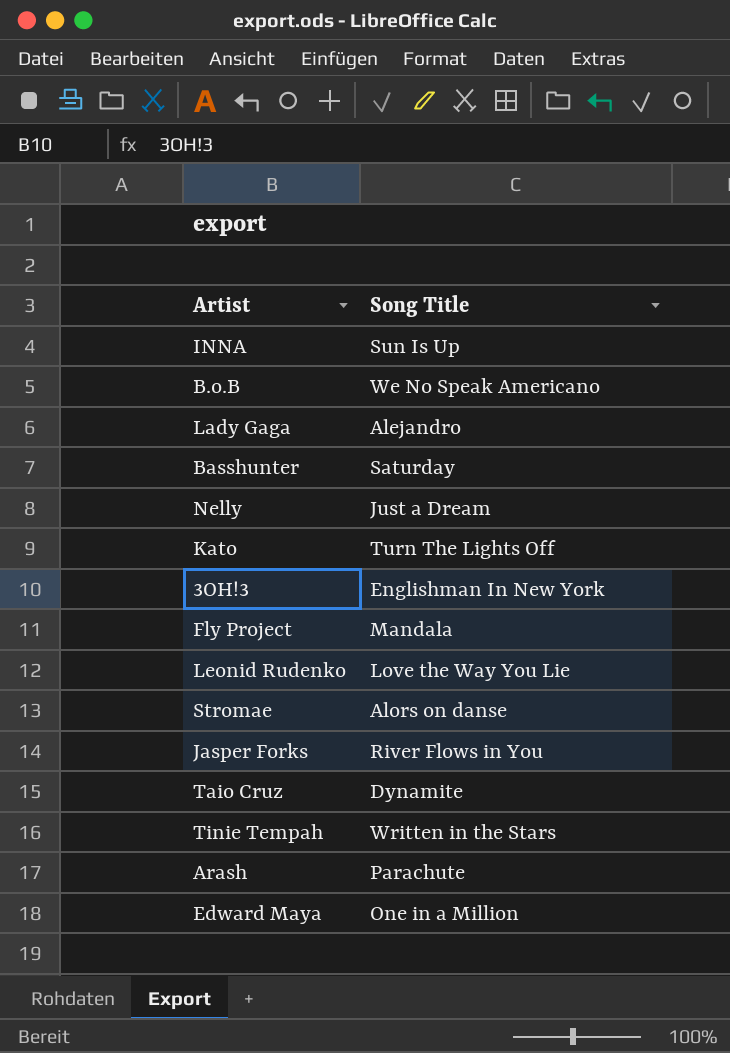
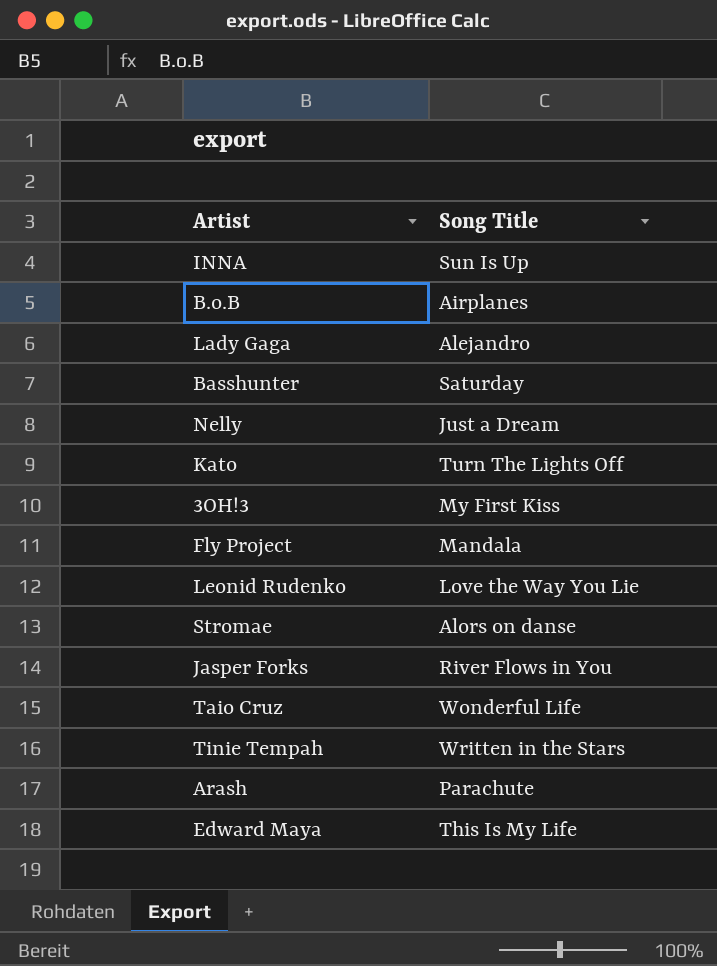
B.o.B | Song Title: We No Speak Americano -> Airplanes
3OH!3 | Song Title: Englishman In New York -> My First Kiss
Taio Cruz | Song Title: Dynamite -> Wonderful Life
Edward Maya | Song Title: One in a Million -> This Is My Life

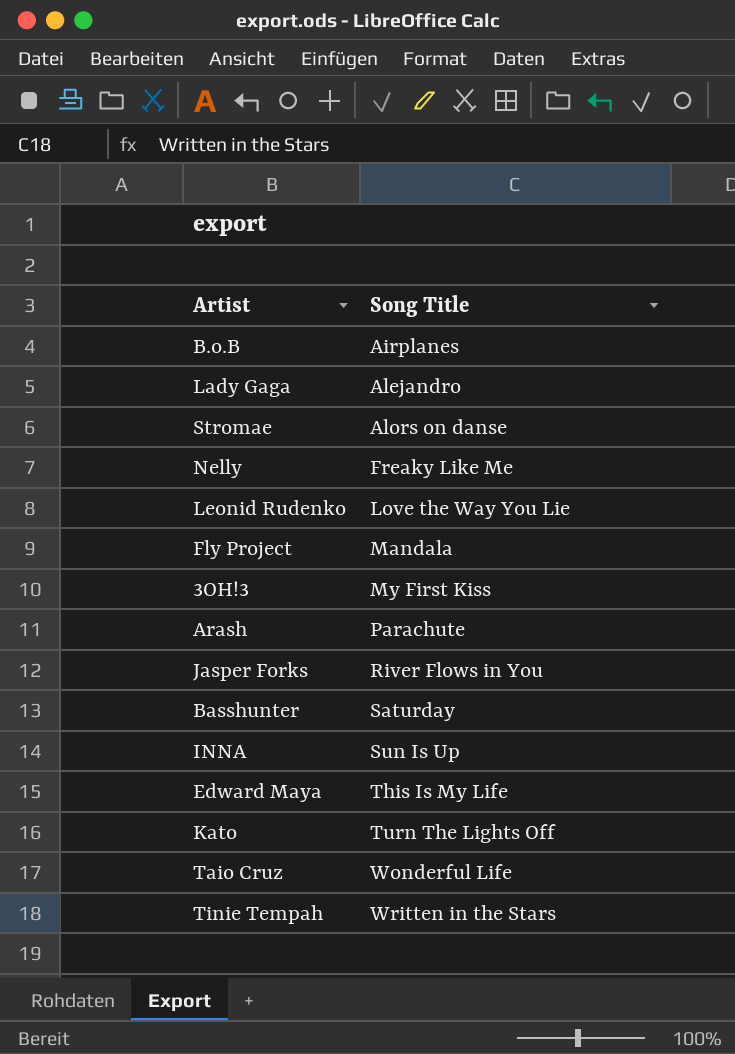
row order: none -> Song Title ascending
Nelly | Song Title: Just a Dream -> Freaky Like Me

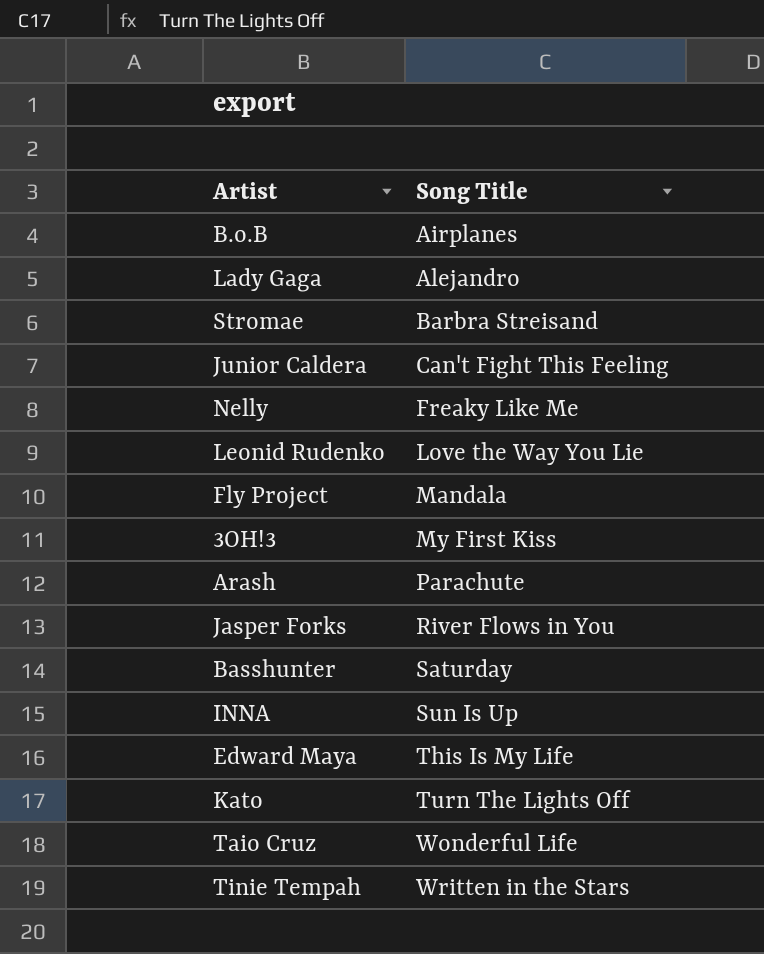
Stromae | Song Title: Alors on danse -> Barbra Streisand
row Junior Caldera: none -> Can't Fight This Feeling

